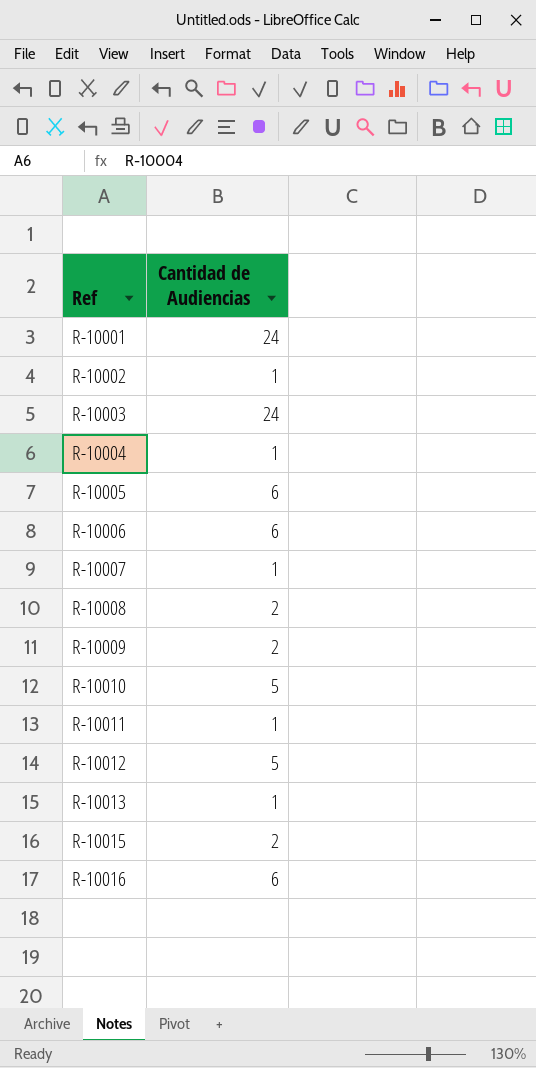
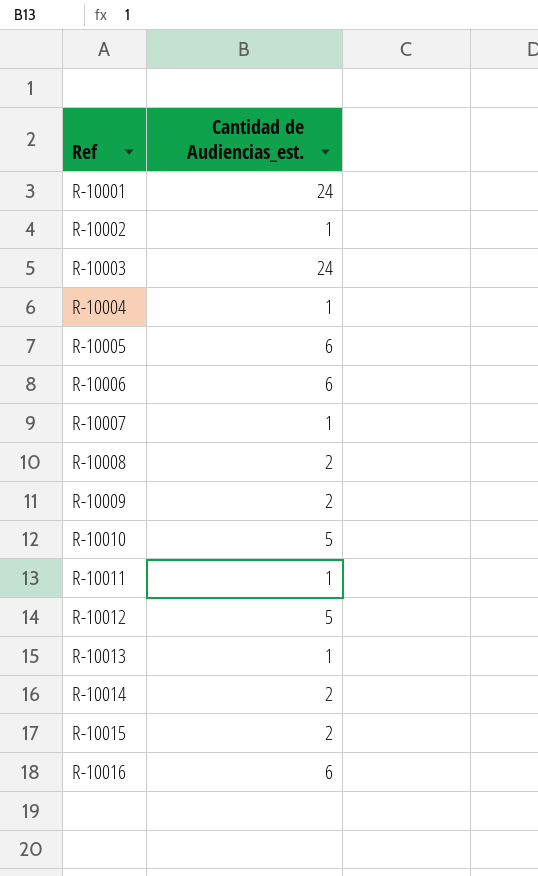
column name: Cantidad de Audiencias -> Cantidad de Audiencias_est.
row R-10014: none -> 2

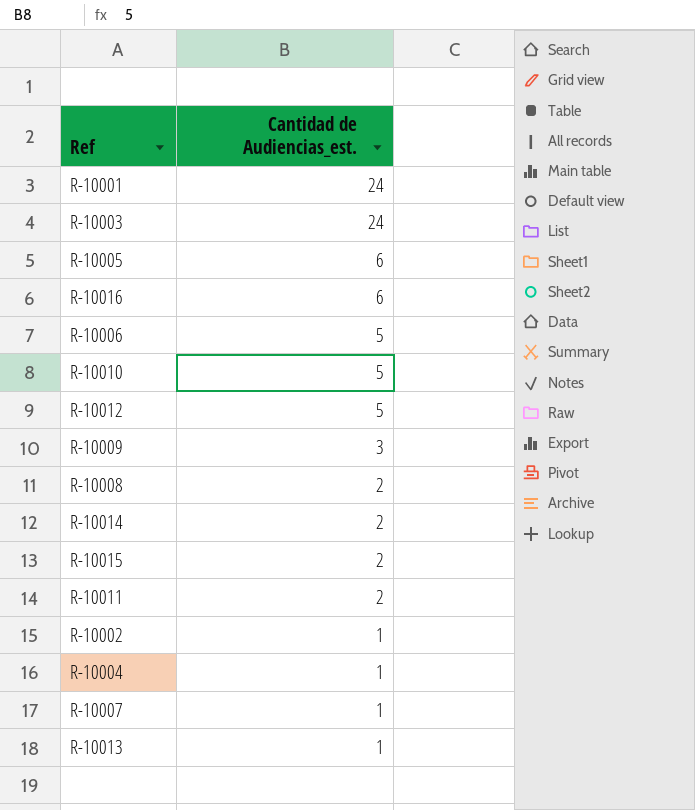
row order: Ref ascending -> Cantidad de Audiencias_est. descending
R-10006 | Cantidad de Audiencias_est.: 6 -> 5
R-10009 | Cantidad de Audiencias_est.: 2 -> 3
R-10011 | Cantidad de Audiencias_est.: 1 -> 2

